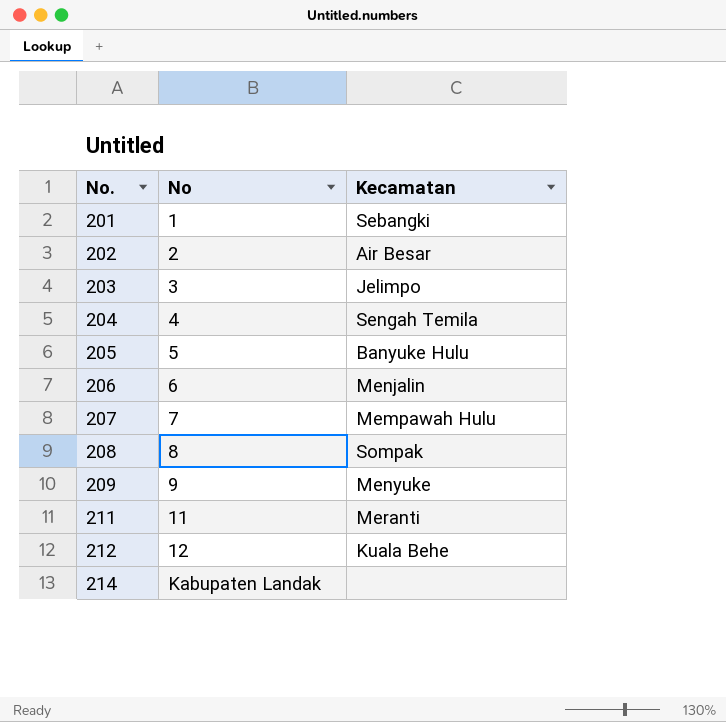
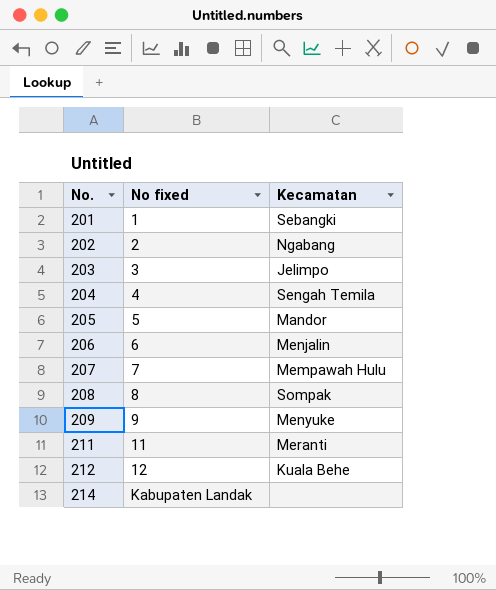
column name: No -> No fixed
202 | Kecamatan: Air Besar -> Ngabang
205 | Kecamatan: Banyuke Hulu -> Mandor

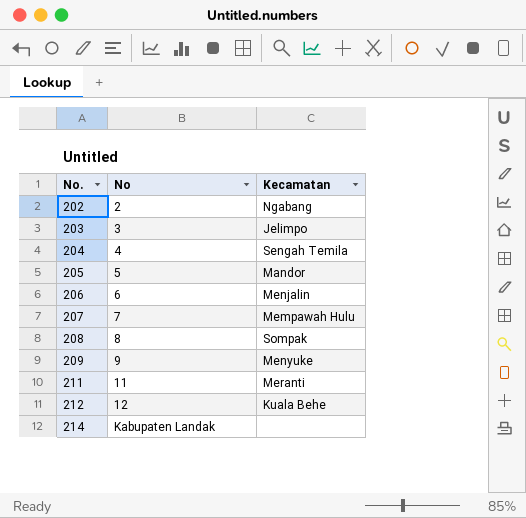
column name: No fixed -> No
row 201: 1 | Sebangki -> none

